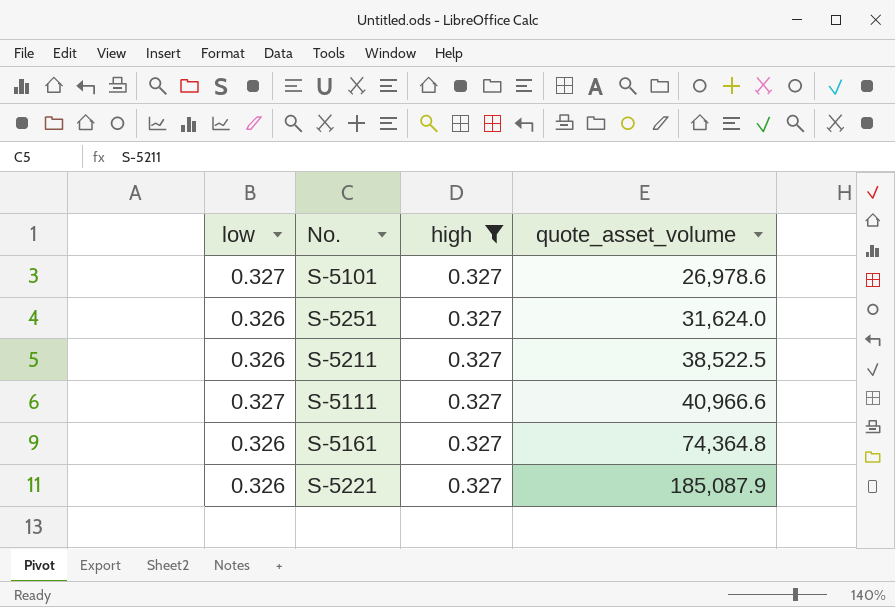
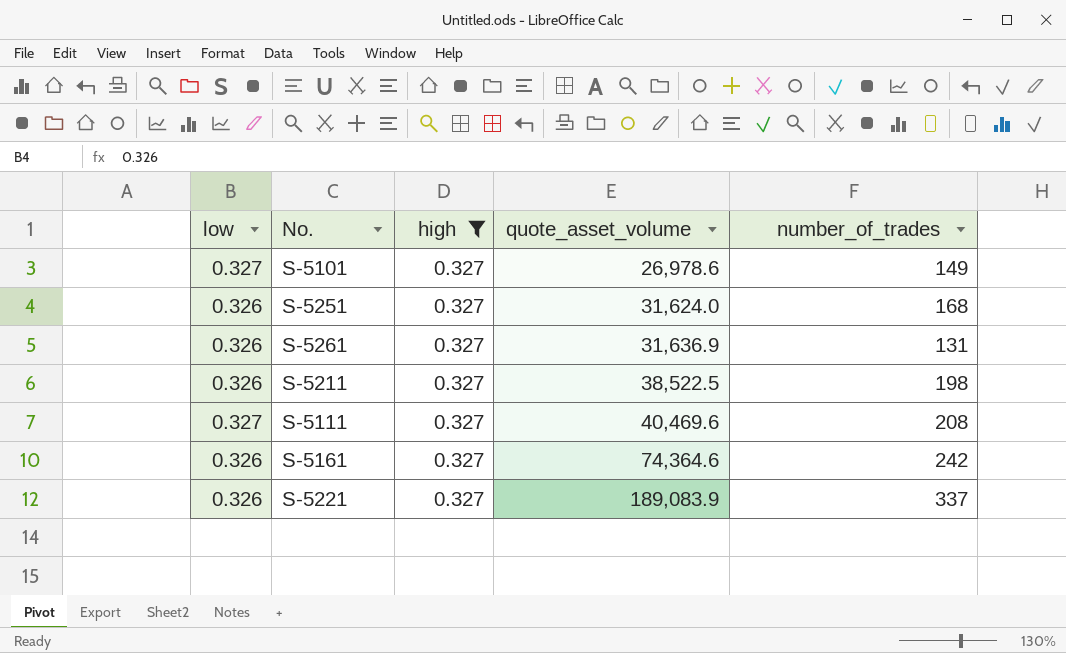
column number_of_trades | position: none -> 5
row S-5261: none -> 0.326 | 0.327 | 31,636.9 | 131
S-5111 | quote_asset_volume: 40,966.6 -> 40,469.6
S-5161 | quote_asset_volume: 74,364.8 -> 74,364.6
S-5221 | quote_asset_volume: 185,087.9 -> 189,083.9

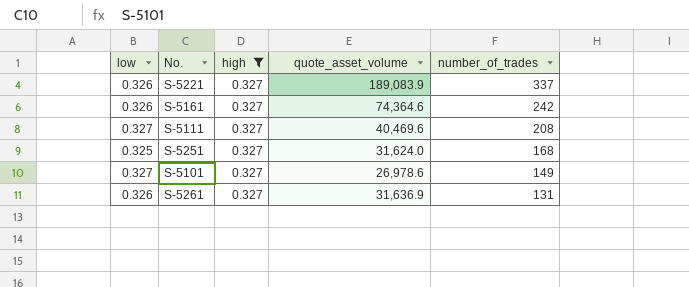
row order: quote_asset_volume ascending -> number_of_trades descending
row S-5211: 0.326 | 0.327 | 38,522.5 | 198 -> none
S-5251 | low: 0.326 -> 0.325

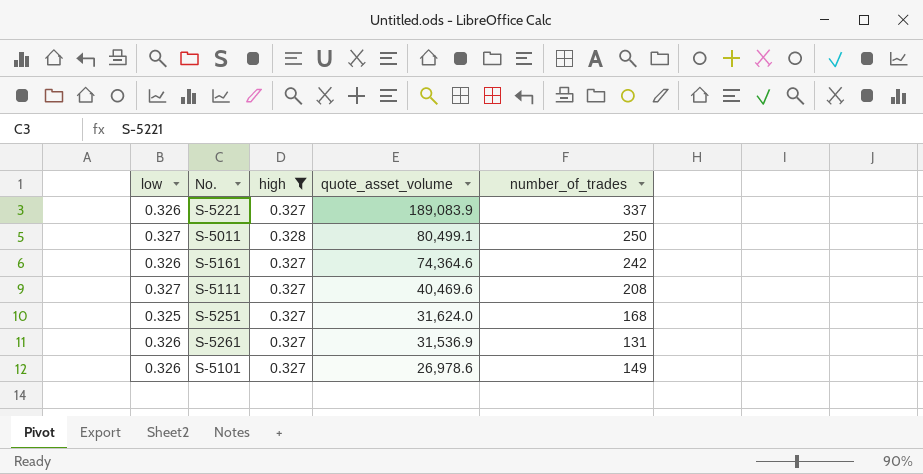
row order: number_of_trades descending -> quote_asset_volume descending
row S-5011: none -> 0.327 | 0.328 | 80,499.1 | 250
S-5261 | quote_asset_volume: 31,636.9 -> 31,536.9
S-5101 | low: 0.327 -> 0.326

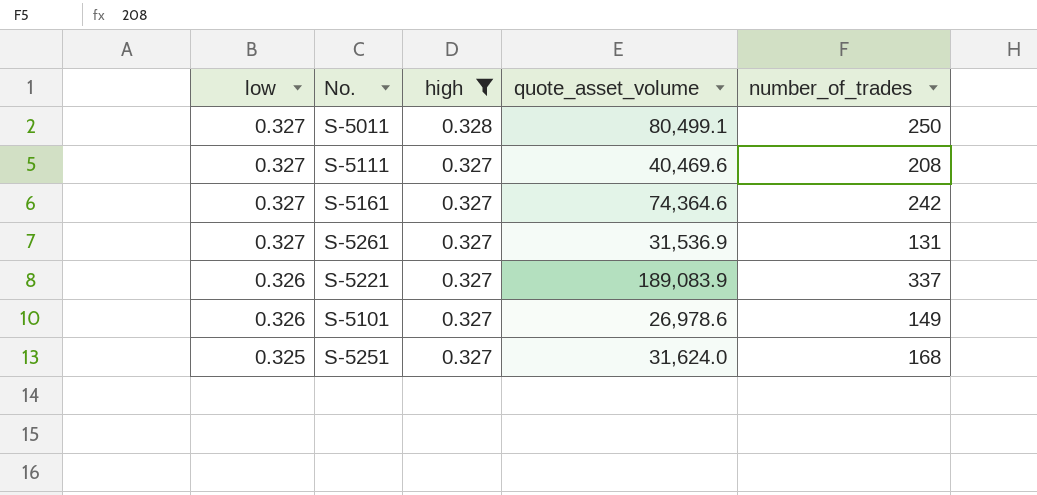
row order: quote_asset_volume descending -> low descending
S-5161 | low: 0.326 -> 0.327
S-5261 | low: 0.326 -> 0.327

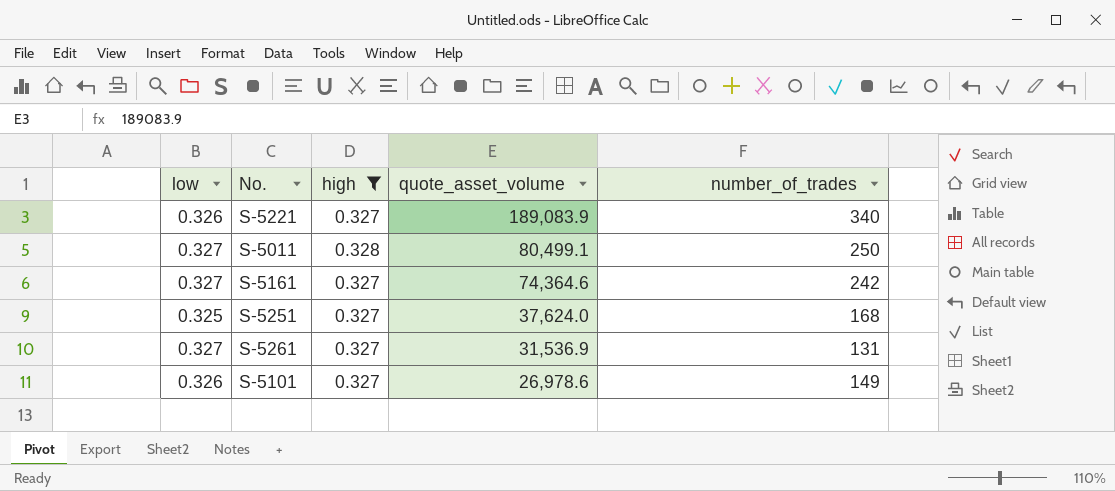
row order: low descending -> quote_asset_volume descending
row S-5111: 0.327 | 0.327 | 40,469.6 | 208 -> none
S-5221 | number_of_trades: 337 -> 340
S-5251 | quote_asset_volume: 31,624.0 -> 37,624.0

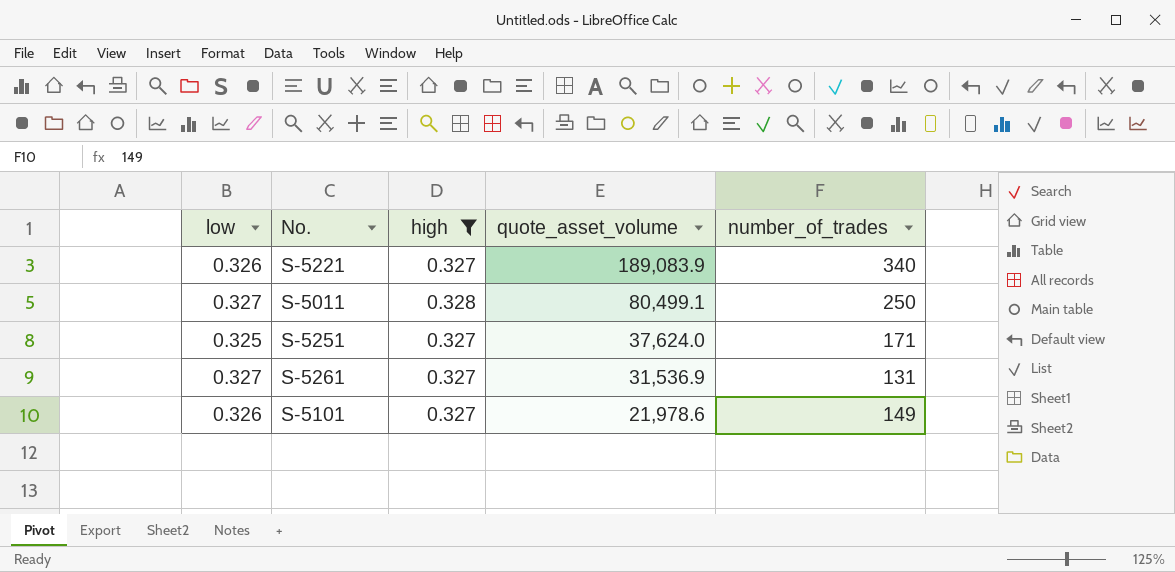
row S-5161: 0.327 | 0.327 | 74,364.6 | 242 -> none
S-5251 | number_of_trades: 168 -> 171
S-5101 | quote_asset_volume: 26,978.6 -> 21,978.6

